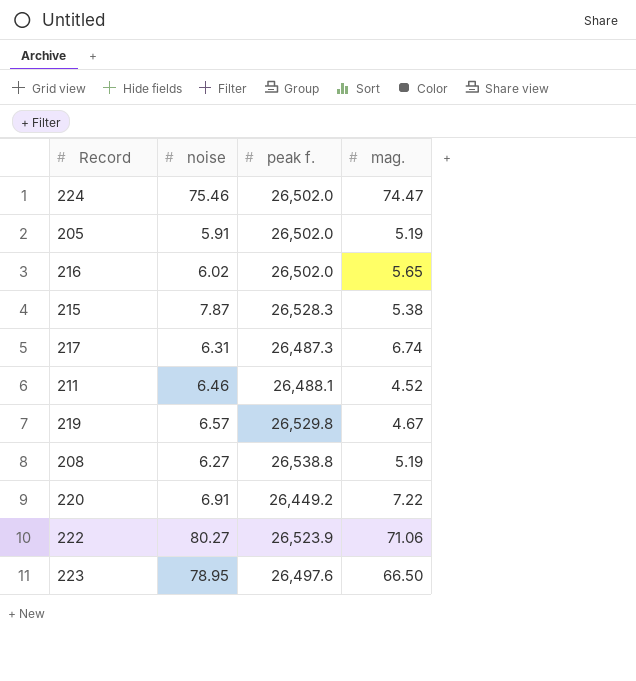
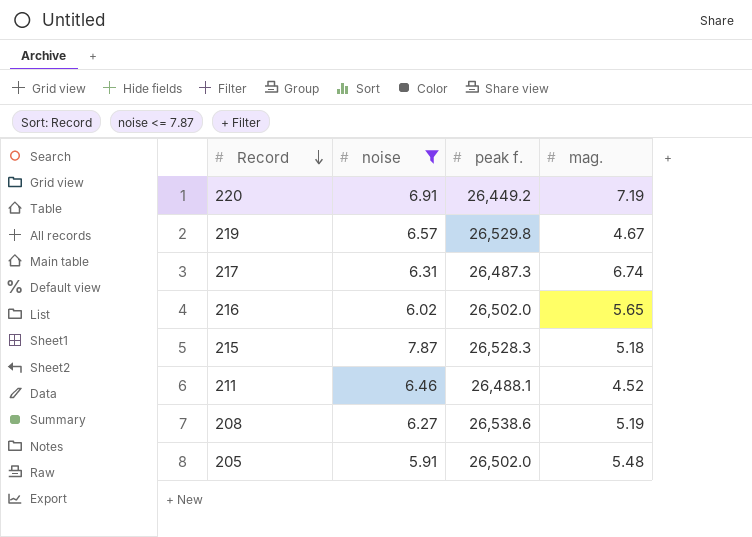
filter: none -> noise <= 7.87
row order: none -> Record descending
220 | mag.: 7.22 -> 7.19
215 | mag.: 5.38 -> 5.18
208 | peak f.: 26,538.8 -> 26,538.6
205 | mag.: 5.19 -> 5.48

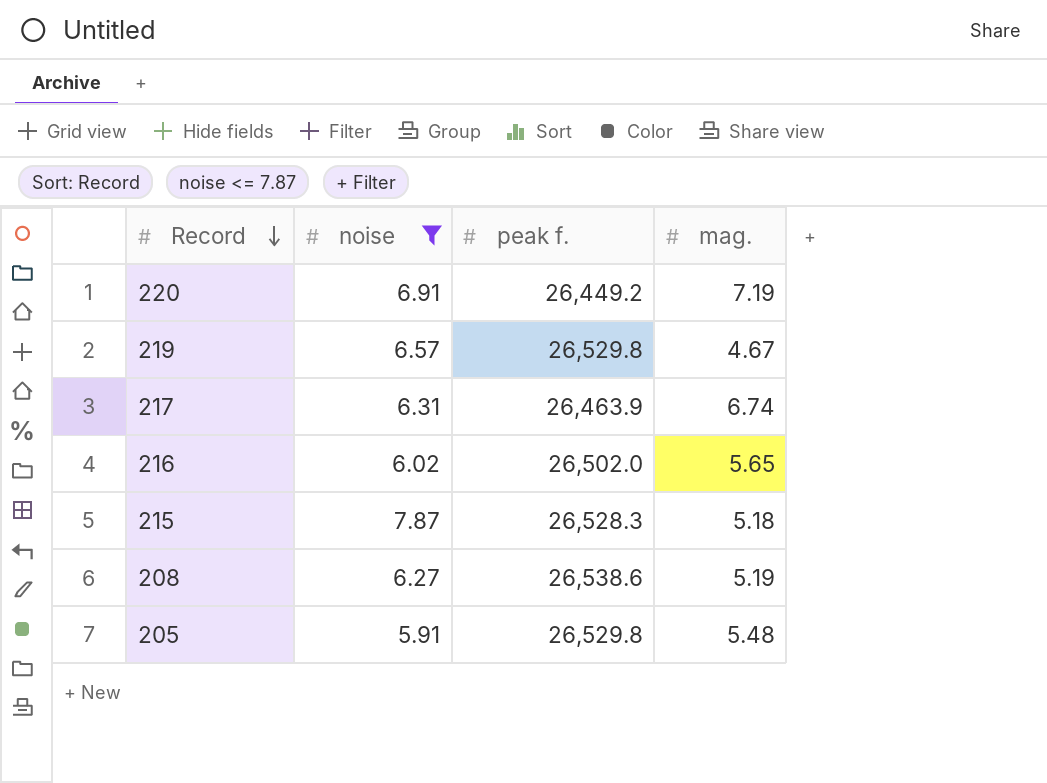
row 211: 6.46 | 26,488.1 | 4.52 -> none
217 | peak f.: 26,487.3 -> 26,463.9
205 | peak f.: 26,502.0 -> 26,529.8

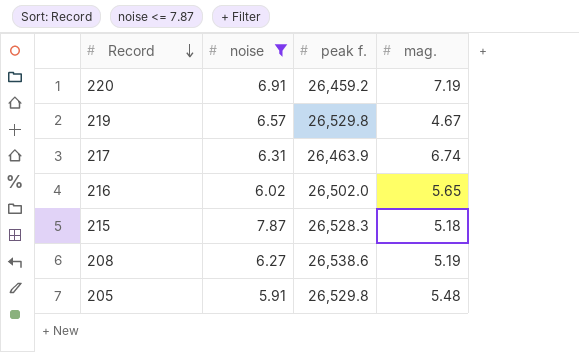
220 | peak f.: 26,449.2 -> 26,459.2

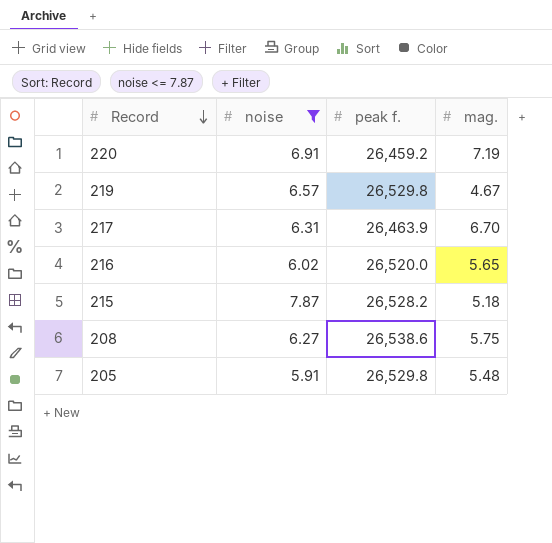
217 | mag.: 6.74 -> 6.70
216 | peak f.: 26,502.0 -> 26,520.0
215 | peak f.: 26,528.3 -> 26,528.2
208 | mag.: 5.19 -> 5.75

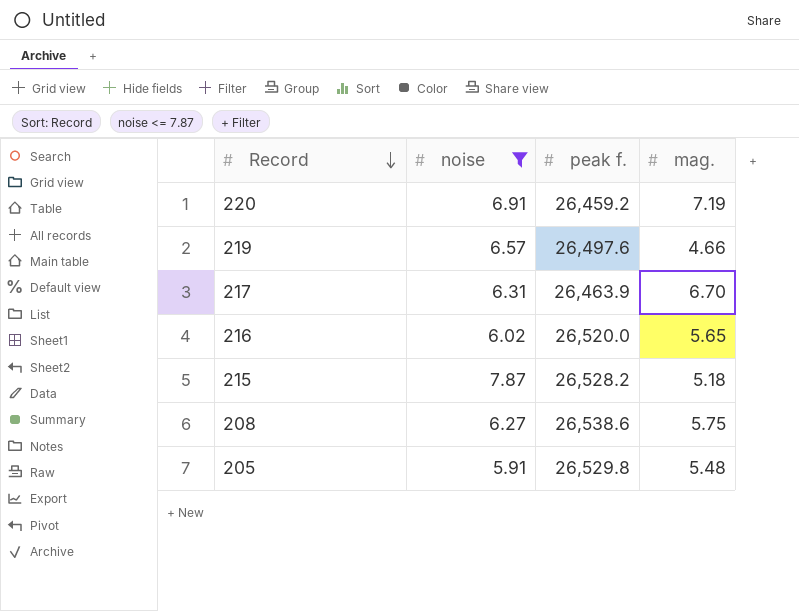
219 | peak f.: 26,529.8 -> 26,497.6
219 | mag.: 4.67 -> 4.66

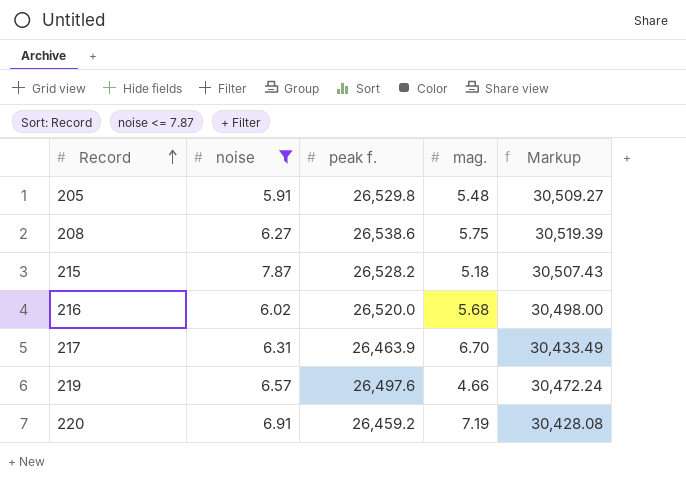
row order: Record descending -> Record ascending
column Markup | formula: none -> [peak f.] * 1.15
216 | mag.: 5.65 -> 5.68

